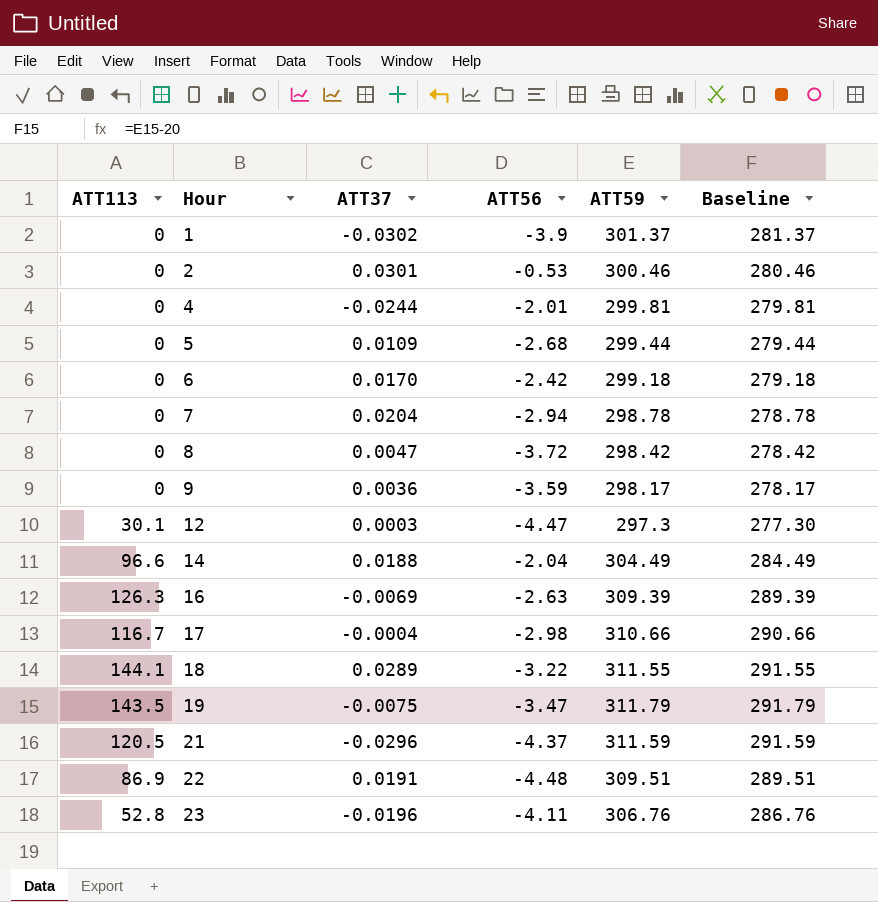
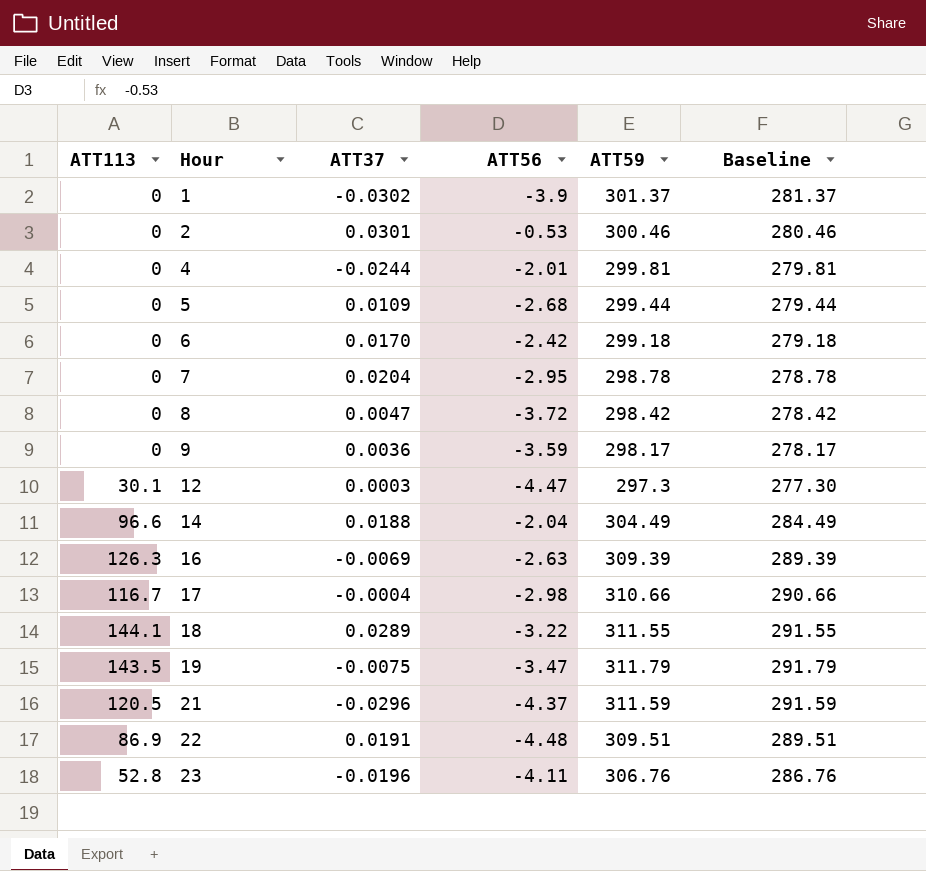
7 | ATT56: -2.94 -> -2.95

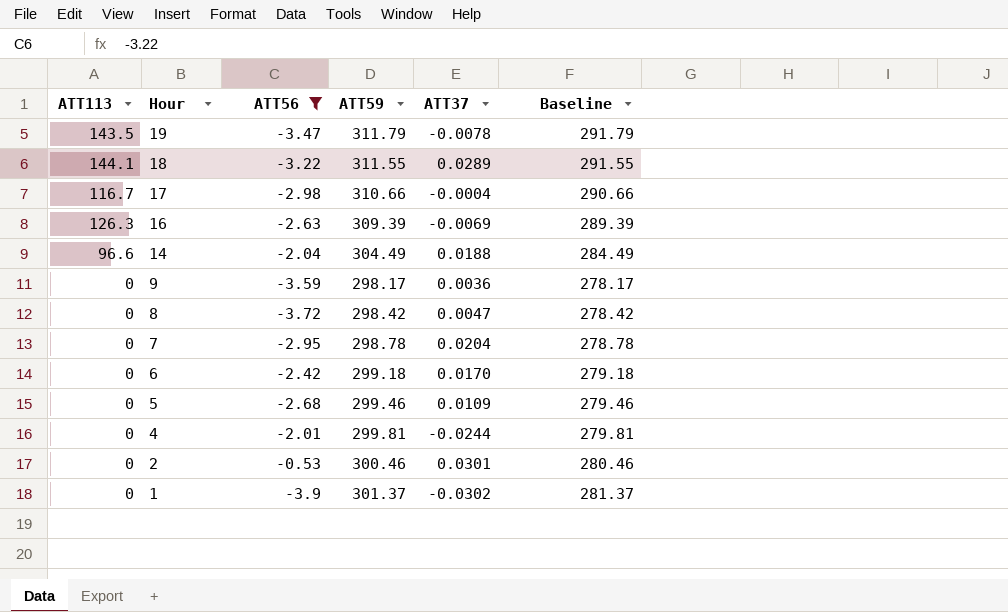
filter: none -> ATT56 >= -3.9
row order: Hour ascending -> Hour descending
column ATT37 | position: 3 -> 5
19 | ATT37: -0.0075 -> -0.0078
5 | ATT59: 299.44 -> 299.46
5 | Baseline: 279.44 -> 279.46

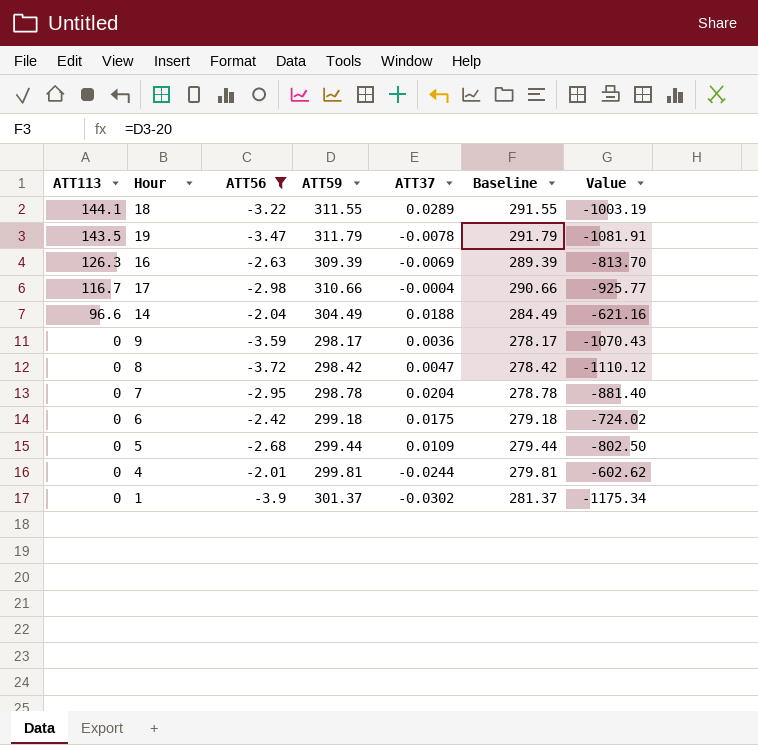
row order: Hour descending -> ATT113 descending
column Value | formula: none -> [ATT56] * [ATT59]
row 2: 0 | -0.53 | 300.46 | 0.0301 | 280.46 -> none
6 | ATT37: 0.0170 -> 0.0175
5 | ATT59: 299.46 -> 299.44
5 | Baseline: 279.46 -> 279.44

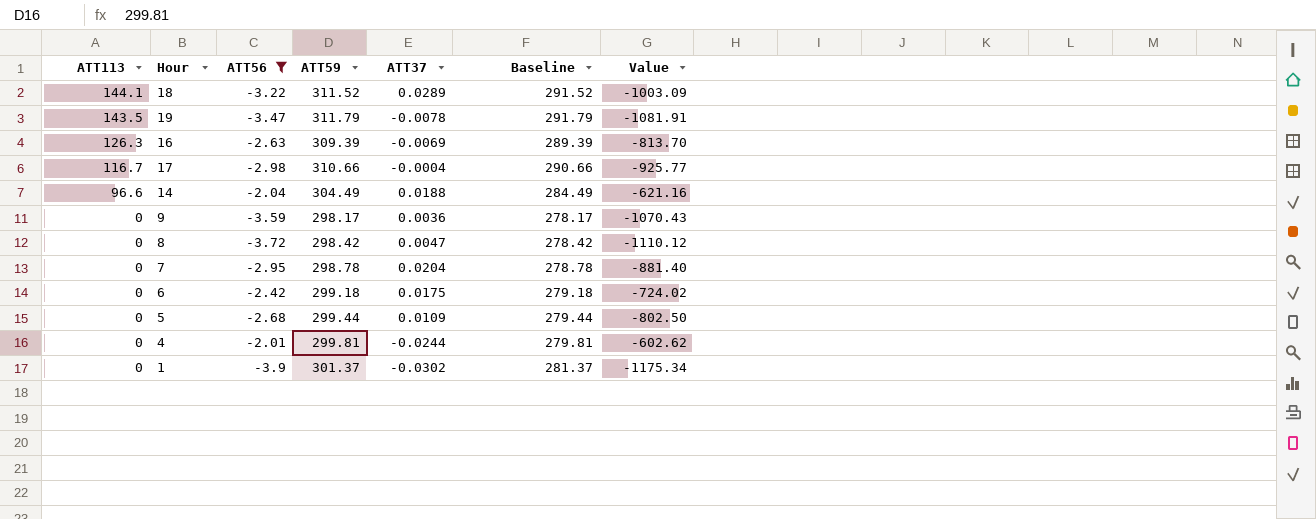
18 | ATT59: 311.55 -> 311.52
18 | Baseline: 291.55 -> 291.52
18 | Value: -1003.19 -> -1003.09

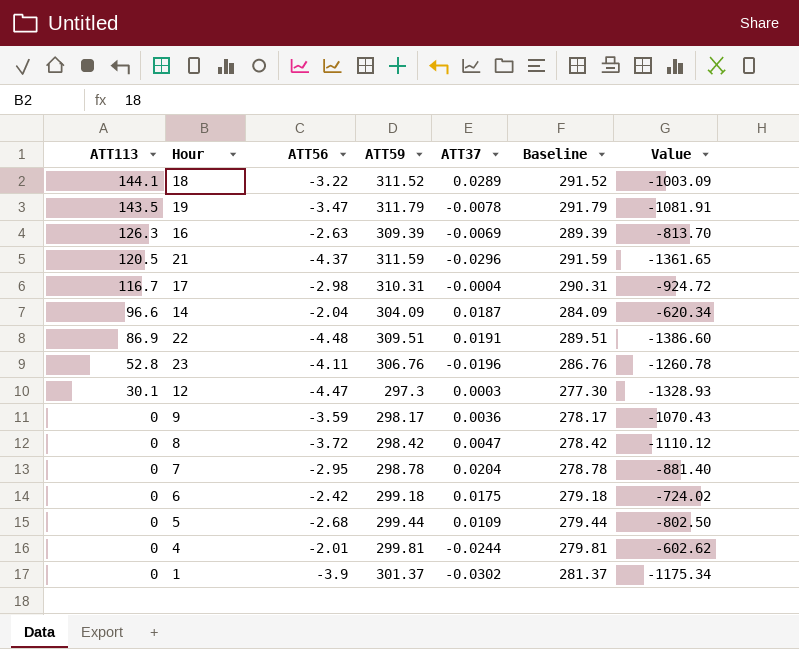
filter: ATT56 >= -3.9 -> none
17 | ATT59: 310.66 -> 310.31
17 | Baseline: 290.66 -> 290.31
17 | Value: -925.77 -> -924.72
14 | ATT59: 304.49 -> 304.09
14 | ATT37: 0.0188 -> 0.0187
14 | Baseline: 284.49 -> 284.09
14 | Value: -621.16 -> -620.34

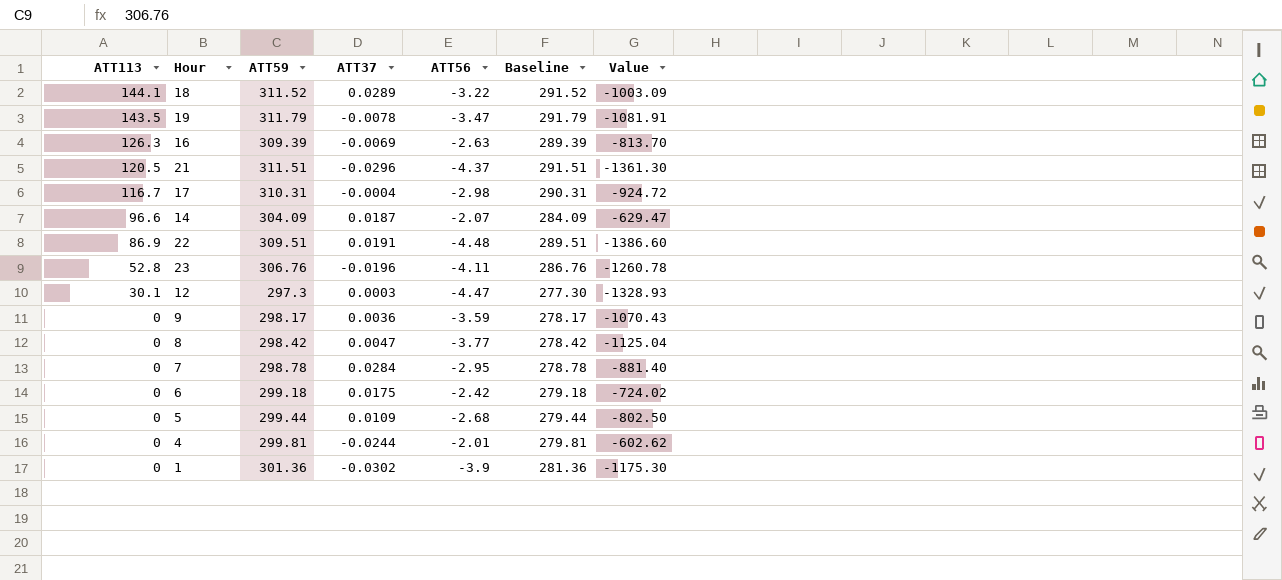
column ATT56 | position: 3 -> 5
21 | ATT59: 311.59 -> 311.51
21 | Baseline: 291.59 -> 291.51
21 | Value: -1361.65 -> -1361.30
14 | ATT56: -2.04 -> -2.07
14 | Value: -620.34 -> -629.47
8 | ATT56: -3.72 -> -3.77
8 | Value: -1110.12 -> -1125.04
7 | ATT37: 0.0204 -> 0.0284
1 | ATT59: 301.37 -> 301.36
1 | Baseline: 281.37 -> 281.36
1 | Value: -1175.34 -> -1175.30

